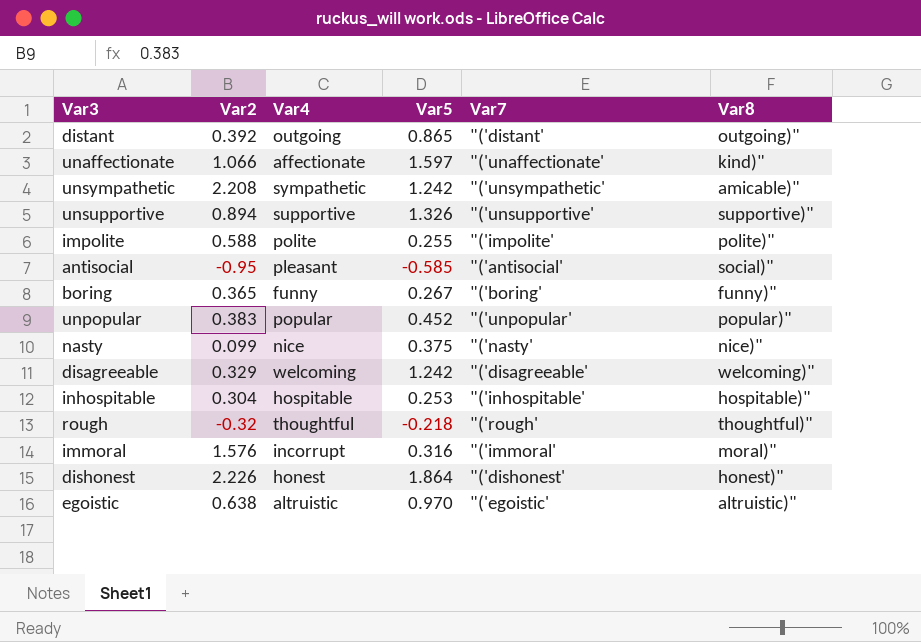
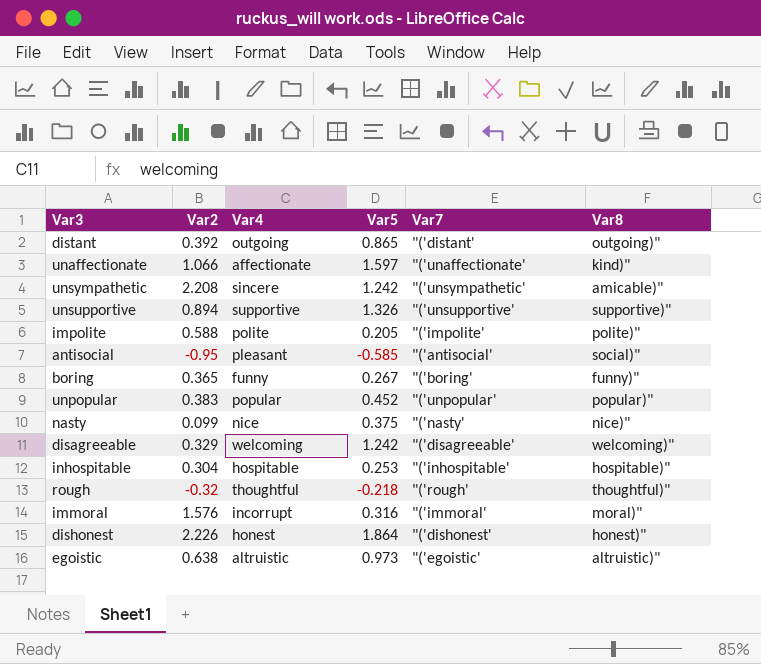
unsympathetic | Var4: sympathetic -> sincere
impolite | Var5: 0.255 -> 0.205
egoistic | Var5: 0.970 -> 0.973

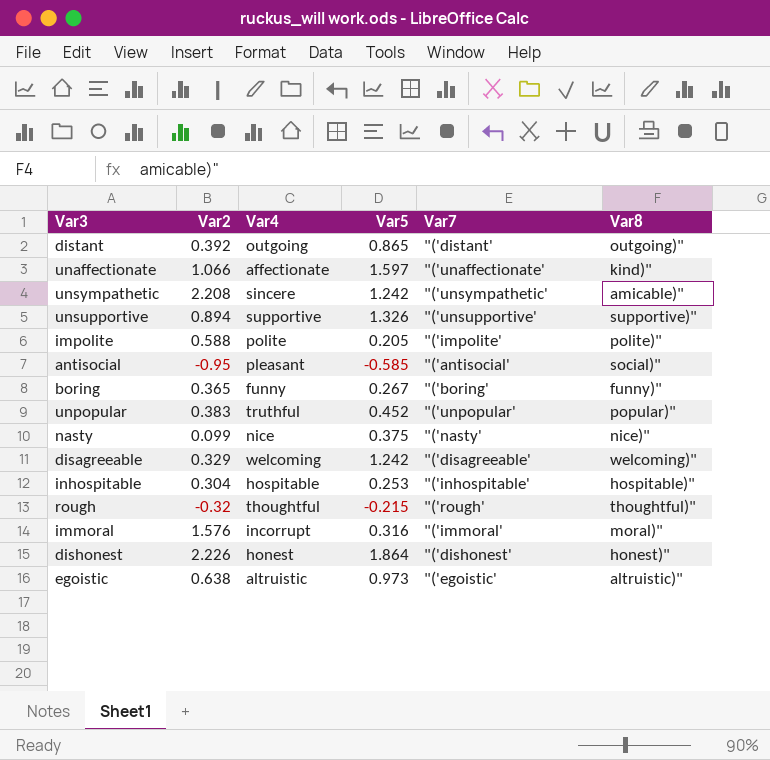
unpopular | Var4: popular -> truthful
rough | Var5: -0.218 -> -0.215

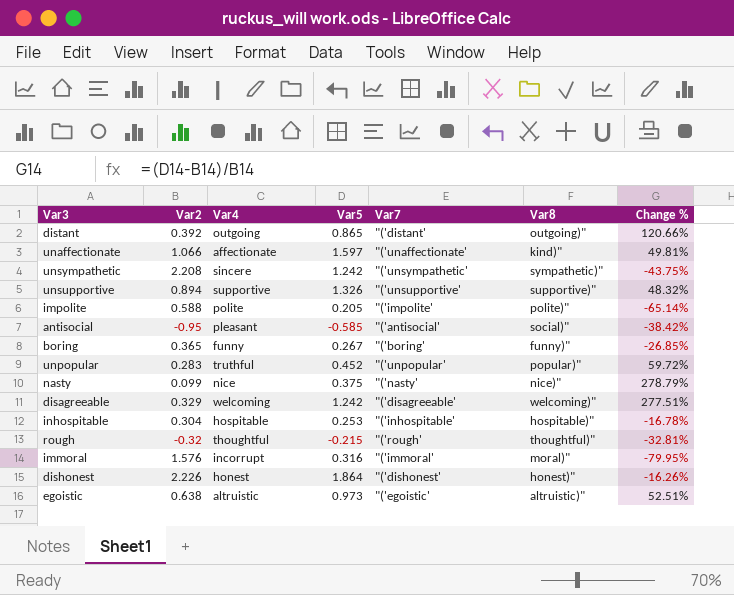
column Change % | formula: none -> ([Var5] - [Var2]) / [Var2]
unsympathetic | Var8: amicable)" -> sympathetic)"
unpopular | Var2: 0.383 -> 0.283

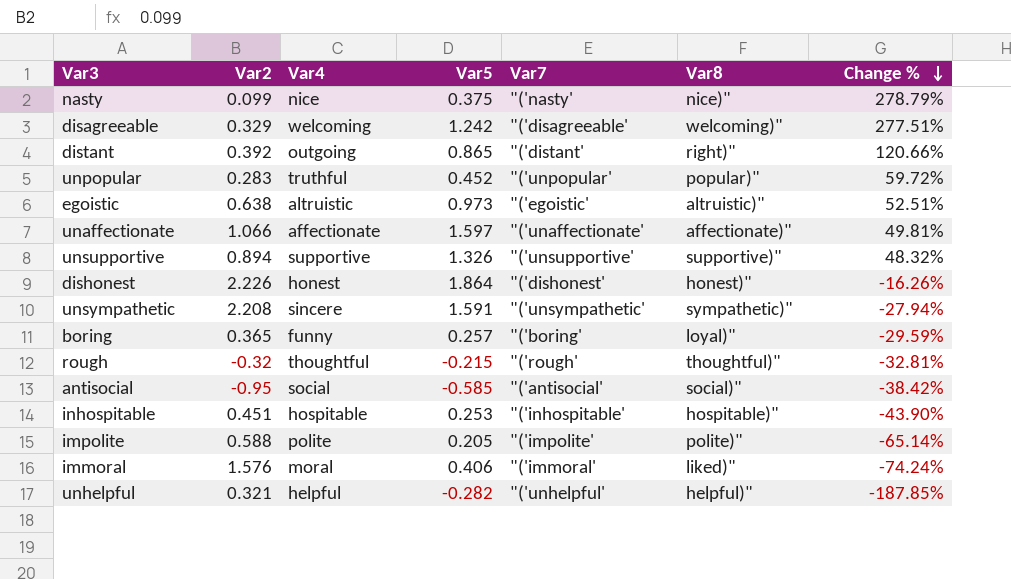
row order: none -> Change % descending
distant | Var8: outgoing)" -> right)"
unaffectionate | Var8: kind)" -> affectionate)"
unsympathetic | Var5: 1.242 -> 1.591
unsympathetic | Change %: -43.75% -> -27.94%
boring | Var5: 0.267 -> 0.257
boring | Var8: funny)" -> loyal)"
boring | Change %: -26.85% -> -29.59%
antisocial | Var4: pleasant -> social
inhospitable | Var2: 0.304 -> 0.451
inhospitable | Change %: -16.78% -> -43.90%
immoral | Var4: incorrupt -> moral
immoral | Var5: 0.316 -> 0.406
immoral | Var8: moral)" -> liked)"
immoral | Change %: -79.95% -> -74.24%
row unhelpful: none -> 0.321 | helpful | -0.282 | "('unhelpful' | helpful)" | -187.85%

